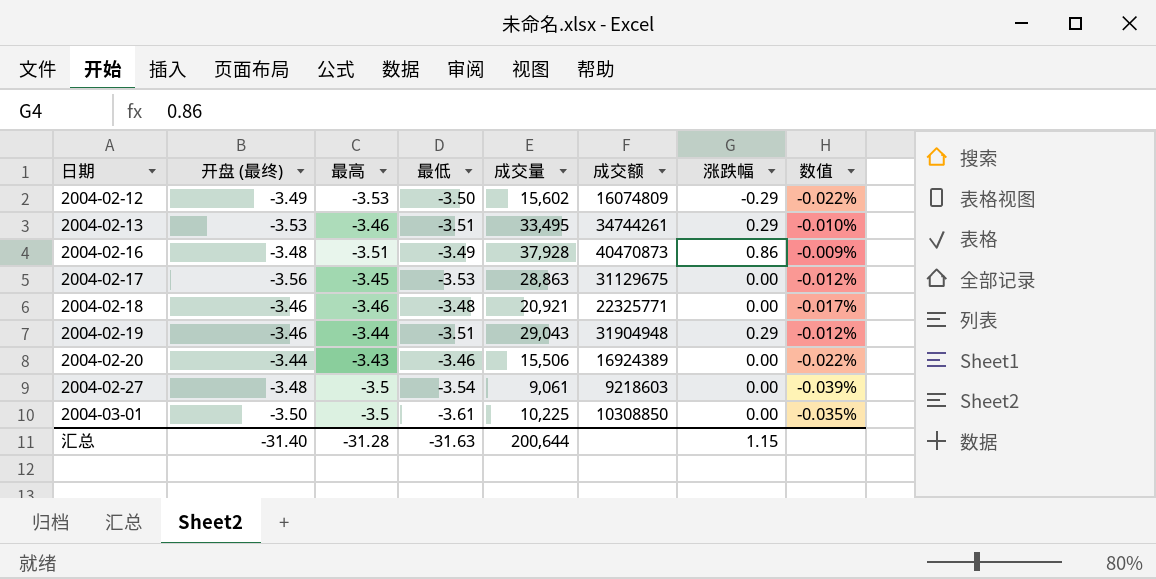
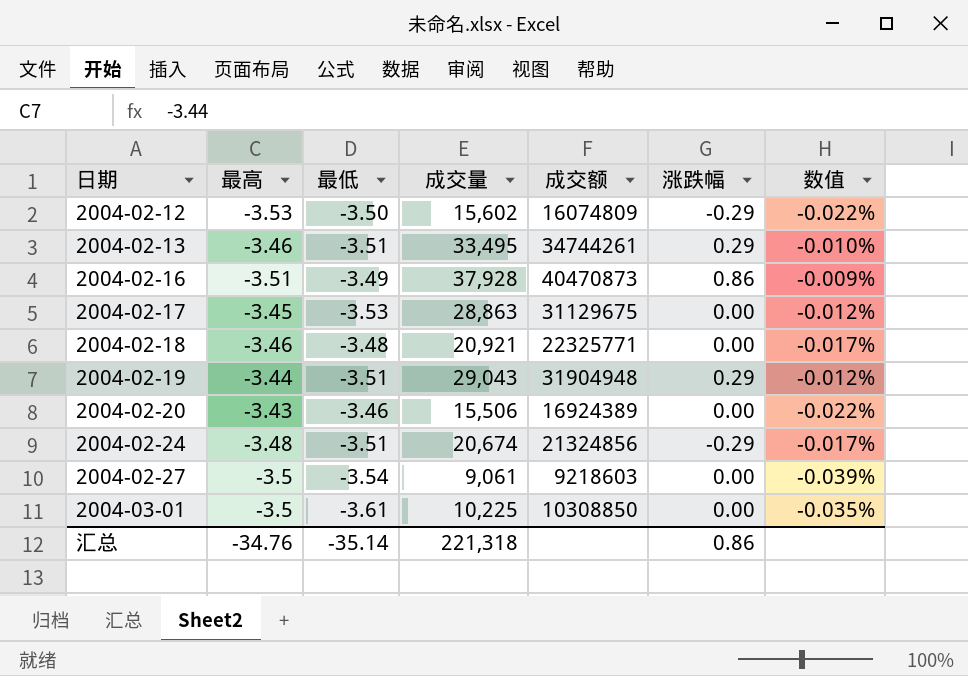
column 开盘 (最终) | position: 2 -> none
row 2004-02-24: none -> -3.48 | -3.51 | 20,674 | 21324856 | -0.29 | -0.017%
汇总 | 最高: -31.28 -> -34.76
汇总 | 最低: -31.63 -> -35.14
汇总 | 成交量: 200,644 -> 221,318
汇总 | 涨跌幅: 1.15 -> 0.86

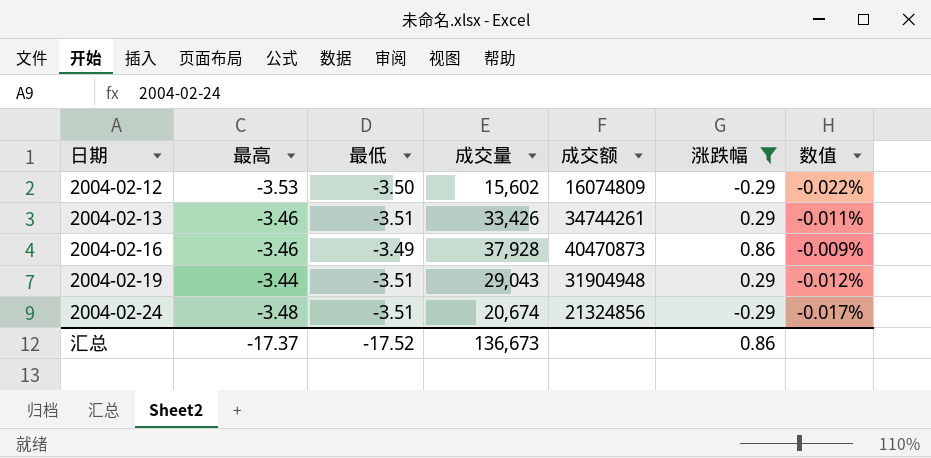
filter: none -> 涨跌幅 != 0.00
2004-02-13 | 成交量: 33,495 -> 33,426
2004-02-13 | 数值: -0.010% -> -0.011%
2004-02-16 | 最高: -3.51 -> -3.46
汇总 | 最高: -34.76 -> -17.37
汇总 | 最低: -35.14 -> -17.52
汇总 | 成交量: 221,318 -> 136,673

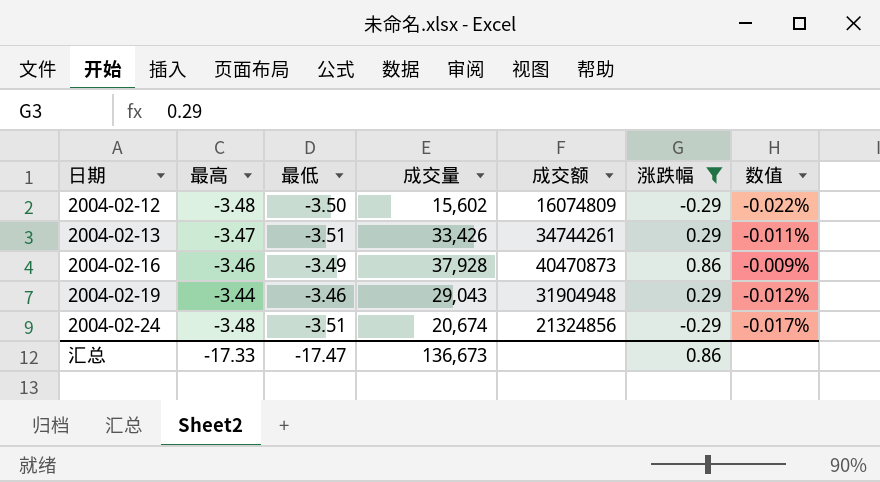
2004-02-12 | 最高: -3.53 -> -3.48
2004-02-13 | 最高: -3.46 -> -3.47
2004-02-19 | 最低: -3.51 -> -3.46
汇总 | 最高: -17.37 -> -17.33
汇总 | 最低: -17.52 -> -17.47

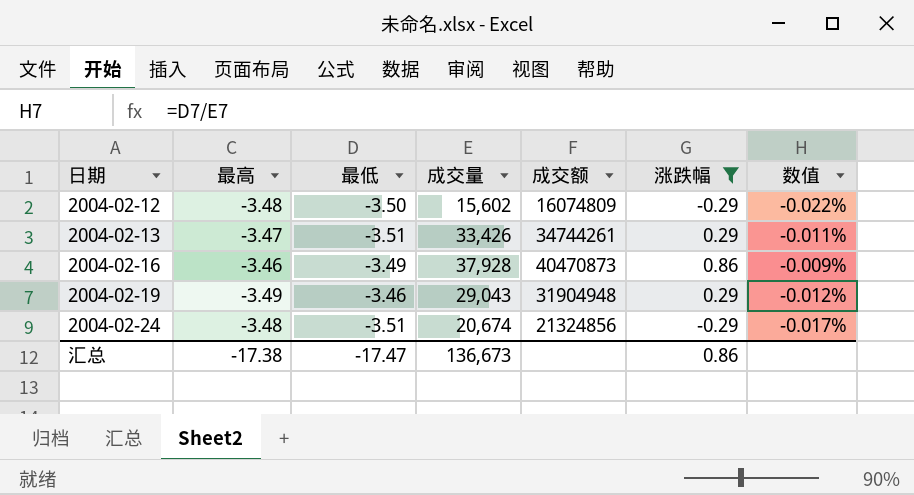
2004-02-19 | 最高: -3.44 -> -3.49
汇总 | 最高: -17.33 -> -17.38

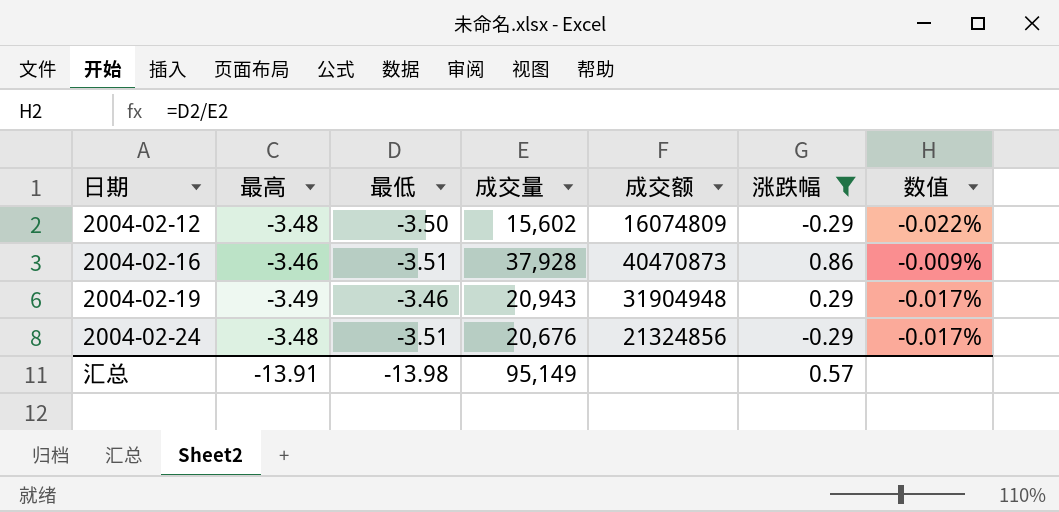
row 2004-02-13: -3.47 | -3.51 | 33,426 | 34744261 | 0.29 | -0.011% -> none
2004-02-16 | 最低: -3.49 -> -3.51
2004-02-19 | 成交量: 29,043 -> 20,943
2004-02-19 | 数值: -0.012% -> -0.017%
2004-02-24 | 成交量: 20,674 -> 20,676
汇总 | 最高: -17.38 -> -13.91
汇总 | 最低: -17.47 -> -13.98
汇总 | 成交量: 136,673 -> 95,149
汇总 | 涨跌幅: 0.86 -> 0.57

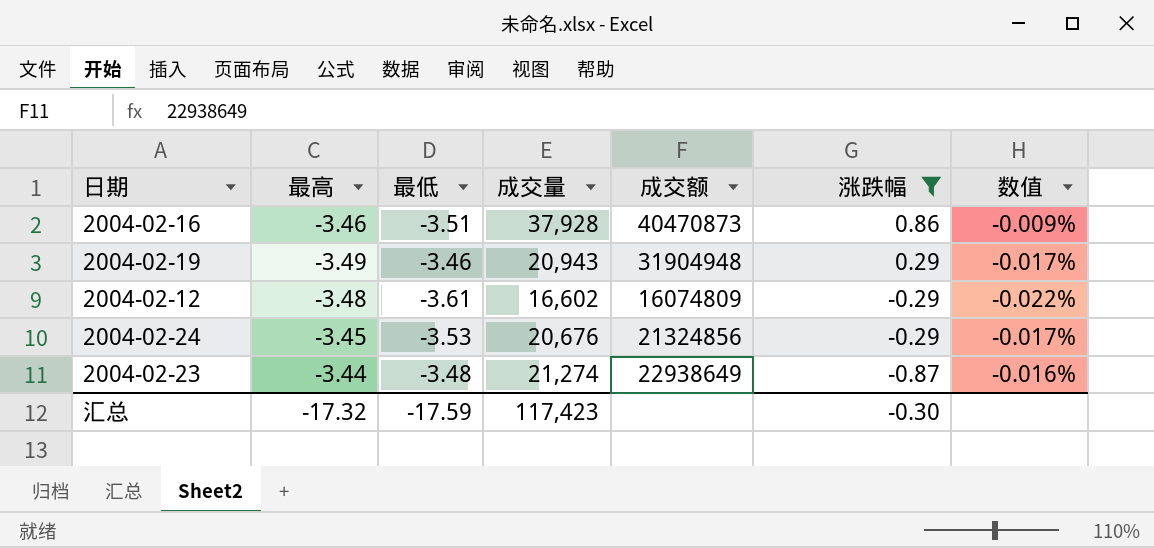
row order: 日期 ascending -> 涨跌幅 descending
2004-02-12 | 最低: -3.50 -> -3.61
2004-02-12 | 成交量: 15,602 -> 16,602
2004-02-24 | 最高: -3.48 -> -3.45
2004-02-24 | 最低: -3.51 -> -3.53
row 2004-02-23: none -> -3.44 | -3.48 | 21,274 | 22938649 | -0.87 | -0.016%
汇总 | 最高: -13.91 -> -17.32
汇总 | 最低: -13.98 -> -17.59
汇总 | 成交量: 95,149 -> 117,423
汇总 | 涨跌幅: 0.57 -> -0.30

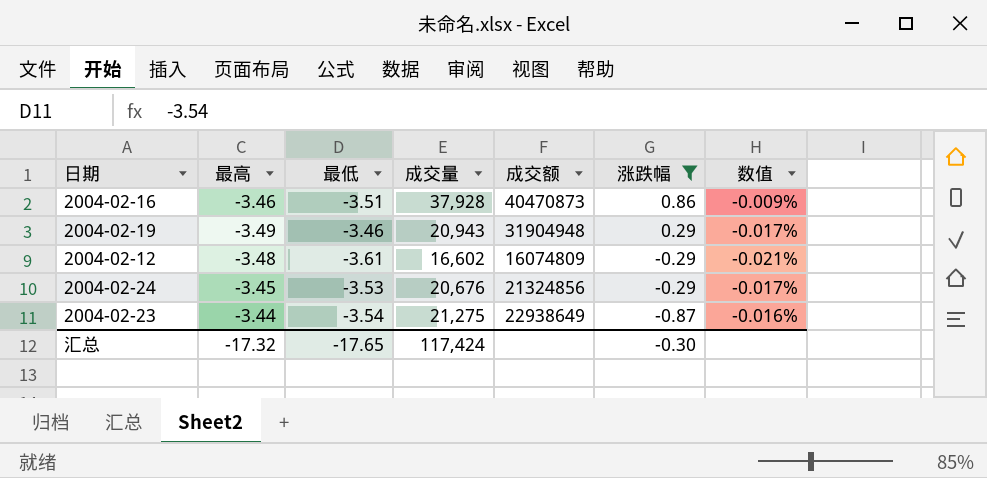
column 数值 | formula: [最低] / [成交量] -> [最高] / [成交量]
2004-02-23 | 最低: -3.48 -> -3.54
2004-02-23 | 成交量: 21,274 -> 21,275
汇总 | 最低: -17.59 -> -17.65
汇总 | 成交量: 117,423 -> 117,424

